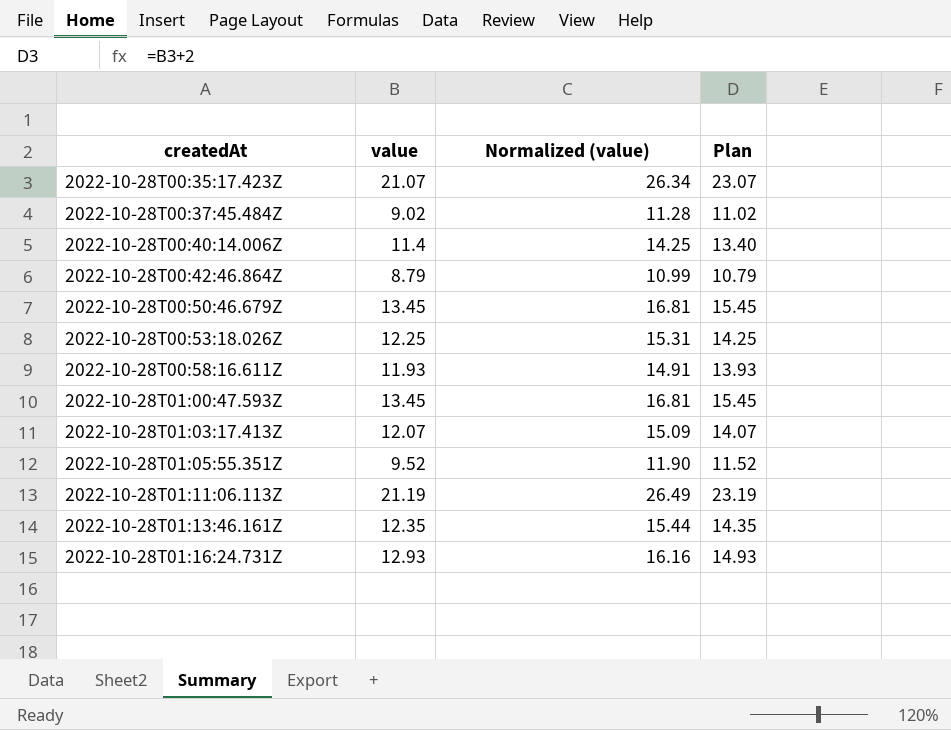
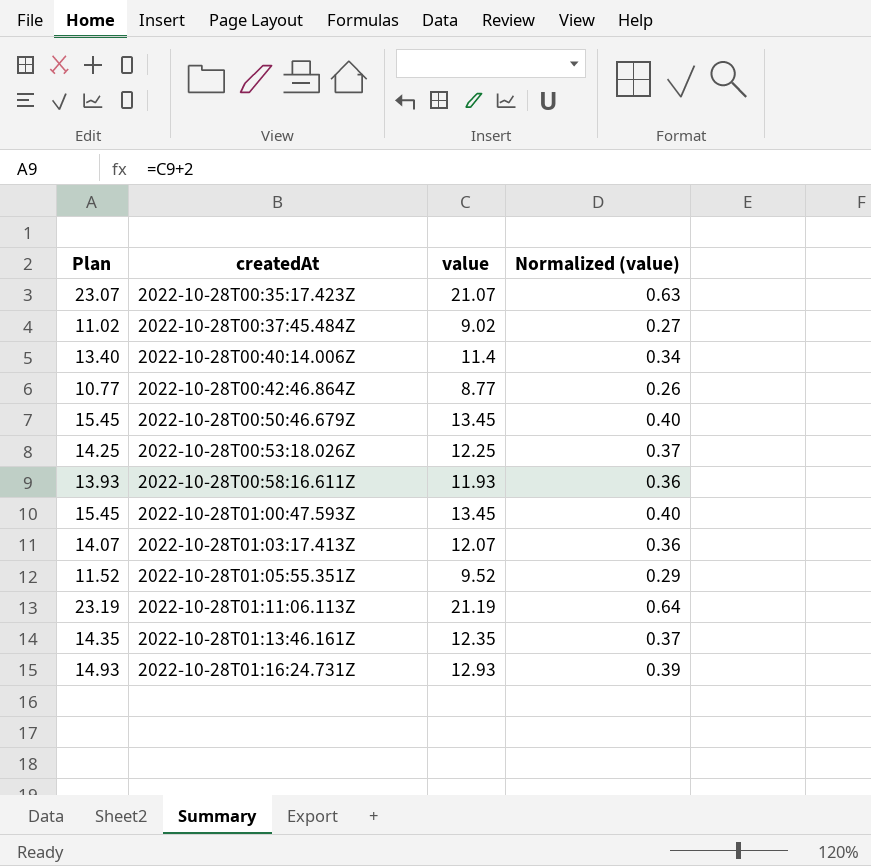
column Plan | position: 4 -> 1
column Normalized (value) | formula: [value] * 1.25 -> [value] * 0.03
2022-10-28T00:42:46.864Z | Plan: 10.79 -> 10.77
2022-10-28T00:42:46.864Z | value: 8.79 -> 8.77

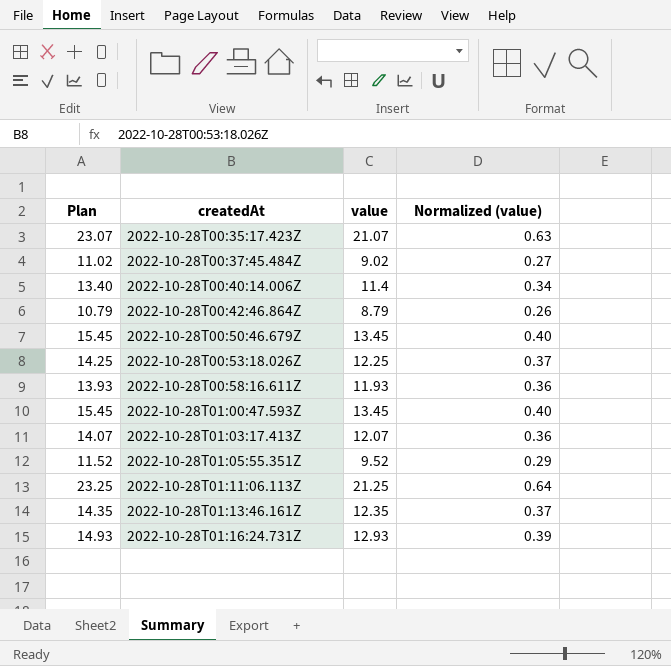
2022-10-28T00:42:46.864Z | Plan: 10.77 -> 10.79
2022-10-28T00:42:46.864Z | value: 8.77 -> 8.79
2022-10-28T01:11:06.113Z | Plan: 23.19 -> 23.25
2022-10-28T01:11:06.113Z | value: 21.19 -> 21.25

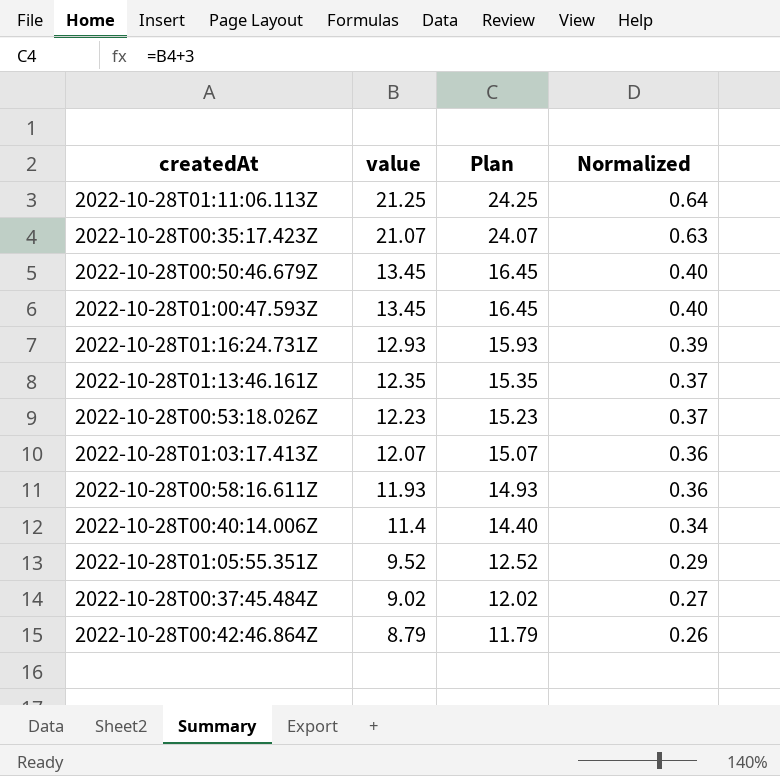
row order: createdAt ascending -> value descending
column Plan | formula: [value] + 2 -> [value] + 3
column Plan | position: 1 -> 3
column name: Normalized (value) -> Normalized
2022-10-28T00:53:18.026Z | value: 12.25 -> 12.23

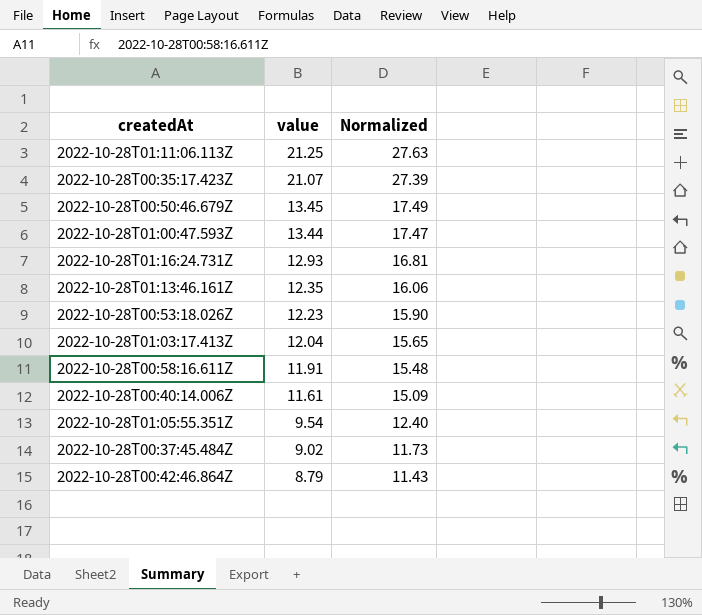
column Plan | formula: [value] + 3 -> none
column Normalized | formula: [value] * 0.03 -> [value] * 1.3
2022-10-28T01:00:47.593Z | value: 13.45 -> 13.44
2022-10-28T01:03:17.413Z | value: 12.07 -> 12.04
2022-10-28T00:58:16.611Z | value: 11.93 -> 11.91
2022-10-28T00:40:14.006Z | value: 11.4 -> 11.61
2022-10-28T01:05:55.351Z | value: 9.52 -> 9.54

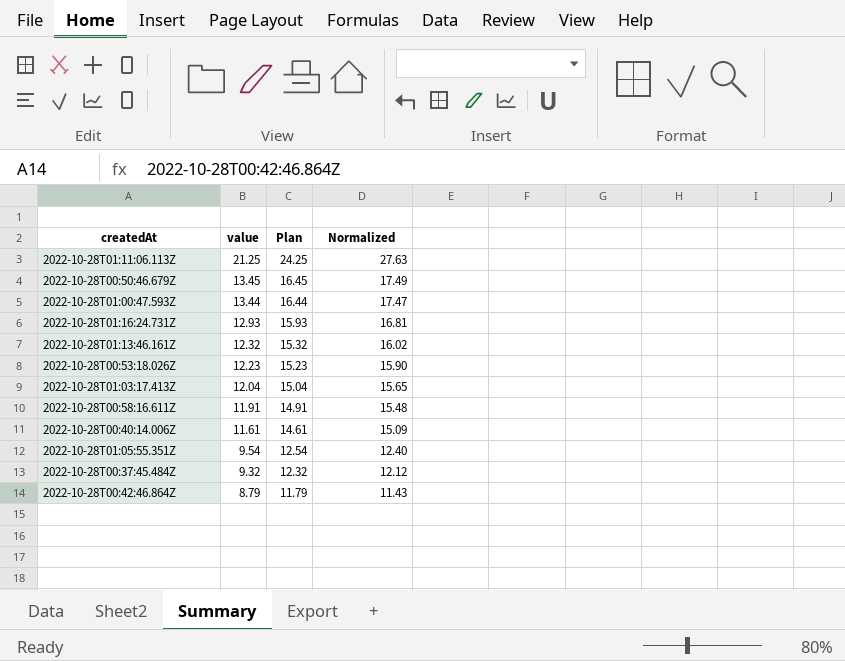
column Plan | formula: none -> [value] + 3
row 2022-10-28T00:35:17.423Z: 21.07 | 27.39 -> none
2022-10-28T01:13:46.161Z | value: 12.35 -> 12.32
2022-10-28T01:13:46.161Z | Normalized: 16.06 -> 16.02
2022-10-28T00:37:45.484Z | value: 9.02 -> 9.32
2022-10-28T00:37:45.484Z | Normalized: 11.73 -> 12.12

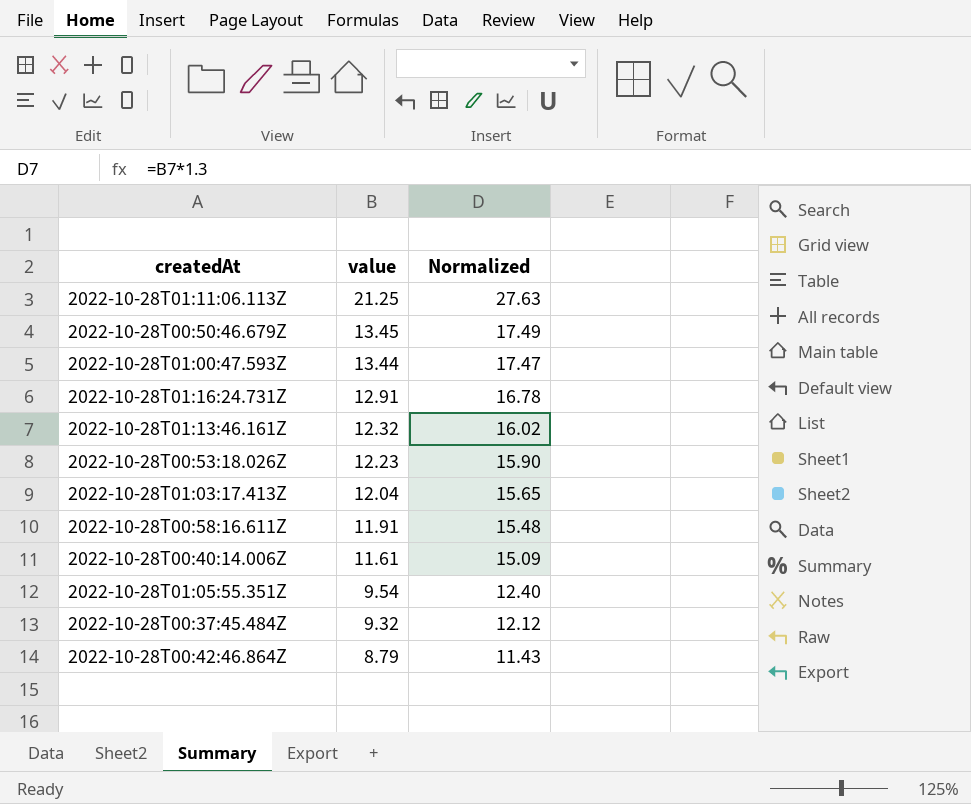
column Plan | formula: [value] + 3 -> none
2022-10-28T01:16:24.731Z | value: 12.93 -> 12.91
2022-10-28T01:16:24.731Z | Normalized: 16.81 -> 16.78

